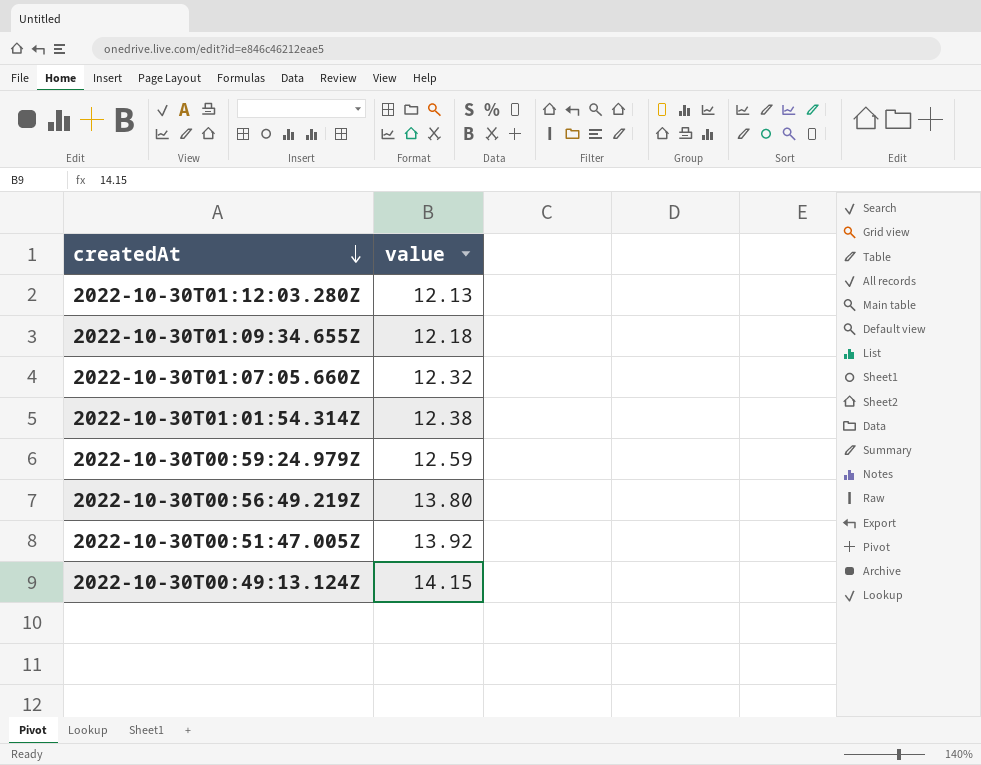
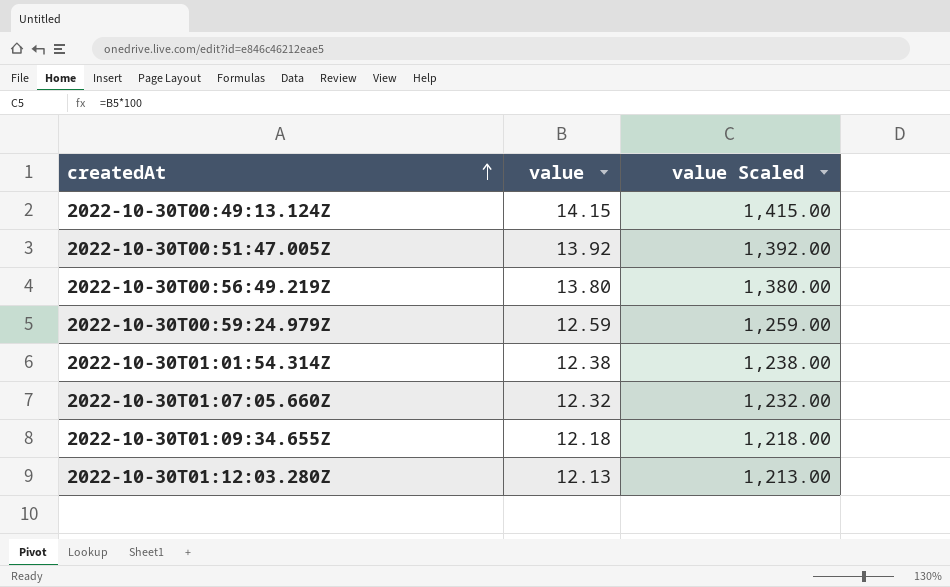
row order: createdAt descending -> createdAt ascending
column value Scaled | formula: none -> [value] * 100

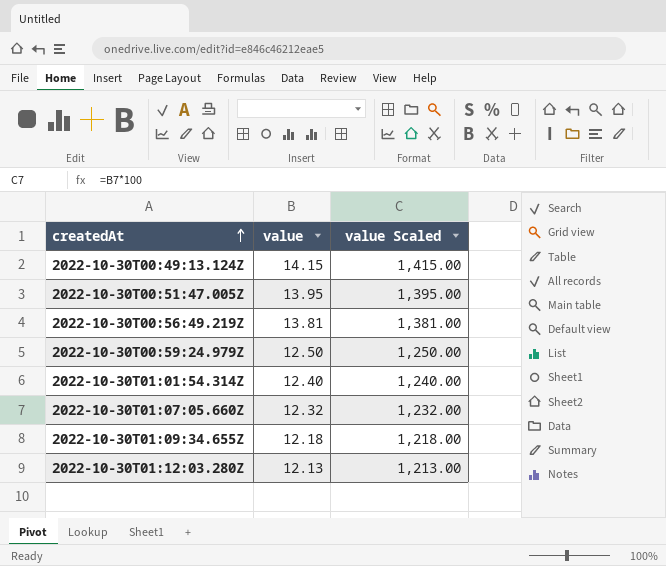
2022-10-30T00:51:47.005Z | value: 13.92 -> 13.95
2022-10-30T00:51:47.005Z | value Scaled: 1,392.00 -> 1,395.00
2022-10-30T00:56:49.219Z | value: 13.80 -> 13.81
2022-10-30T00:56:49.219Z | value Scaled: 1,380.00 -> 1,381.00
2022-10-30T00:59:24.979Z | value: 12.59 -> 12.50
2022-10-30T00:59:24.979Z | value Scaled: 1,259.00 -> 1,250.00
2022-10-30T01:01:54.314Z | value: 12.38 -> 12.40
2022-10-30T01:01:54.314Z | value Scaled: 1,238.00 -> 1,240.00

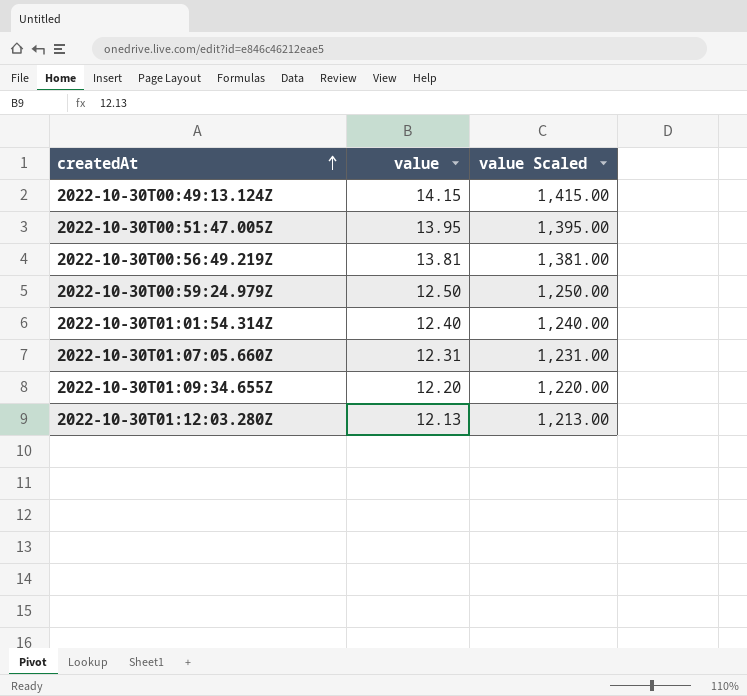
2022-10-30T01:07:05.660Z | value: 12.32 -> 12.31
2022-10-30T01:07:05.660Z | value Scaled: 1,232.00 -> 1,231.00
2022-10-30T01:09:34.655Z | value: 12.18 -> 12.20
2022-10-30T01:09:34.655Z | value Scaled: 1,218.00 -> 1,220.00

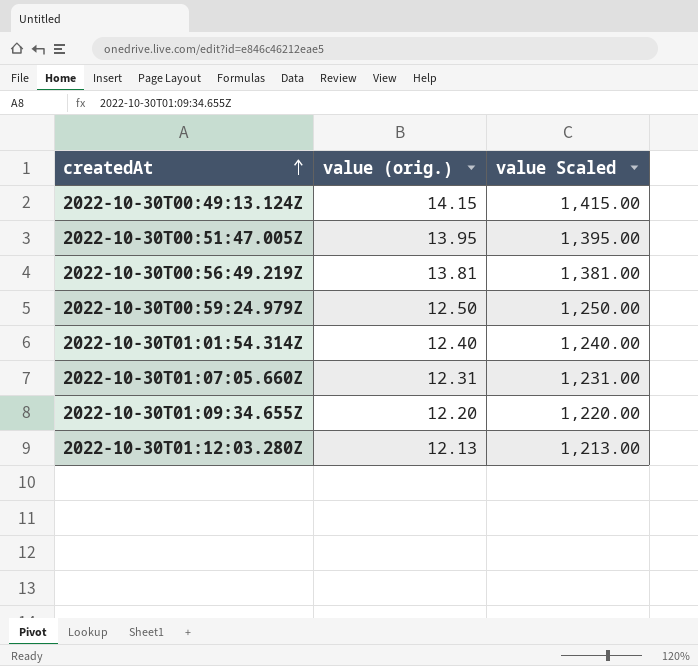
column name: value -> value (orig.)

